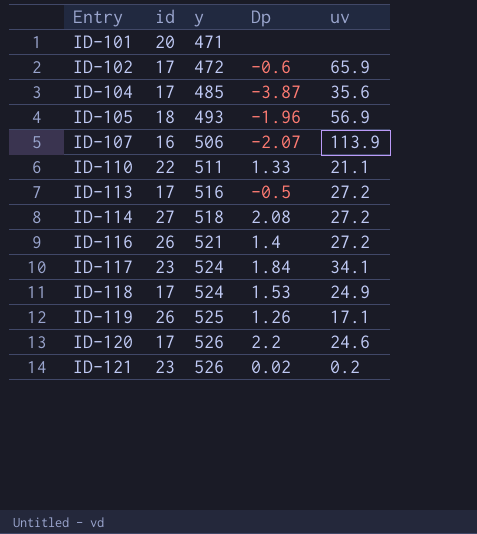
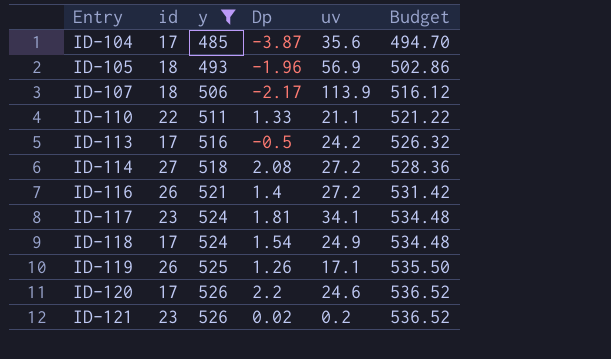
filter: none -> y >= 485
column Budget | formula: none -> [y] * 1.02
ID-107 | id: 16 -> 18
ID-107 | Dp: -2.07 -> -2.17
ID-113 | uv: 27.2 -> 24.2
ID-117 | Dp: 1.84 -> 1.81
ID-118 | Dp: 1.53 -> 1.54

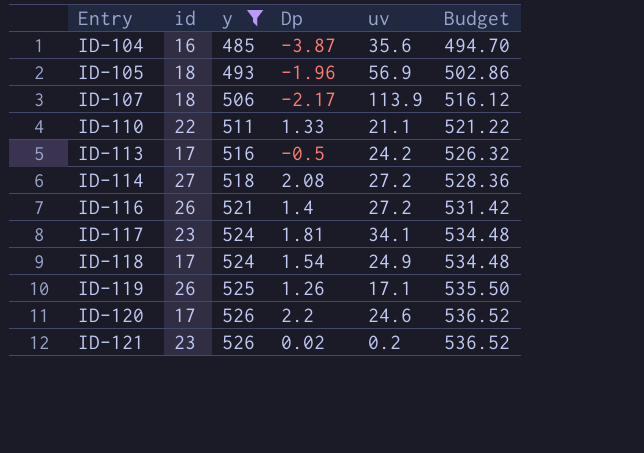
ID-104 | id: 17 -> 16

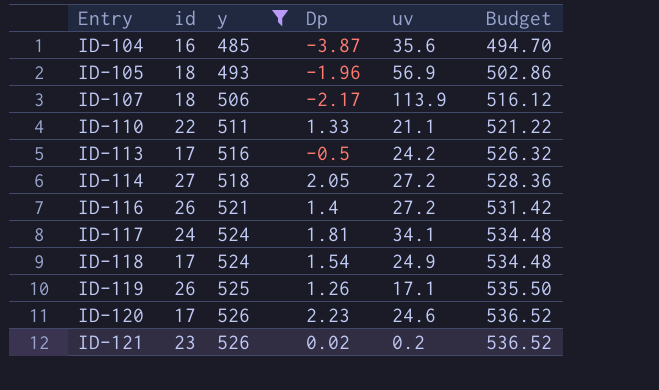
ID-114 | Dp: 2.08 -> 2.05
ID-117 | id: 23 -> 24
ID-120 | Dp: 2.2 -> 2.23

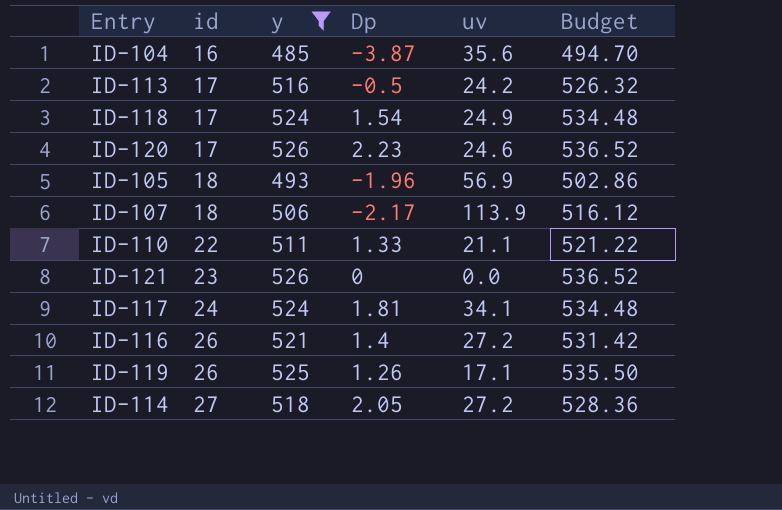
row order: Entry ascending -> id ascending
ID-121 | Dp: 0.02 -> 0
ID-121 | uv: 0.2 -> 0.0

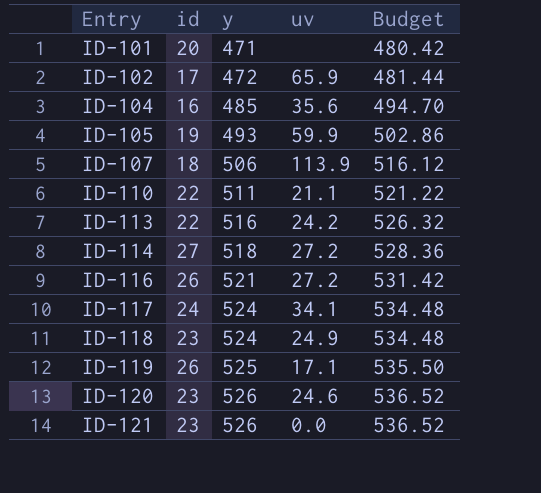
filter: y >= 485 -> none
row order: id ascending -> Entry ascending
column Dp | position: 4 -> none
ID-105 | id: 18 -> 19
ID-105 | uv: 56.9 -> 59.9
ID-113 | id: 17 -> 22
ID-118 | id: 17 -> 23
ID-120 | id: 17 -> 23

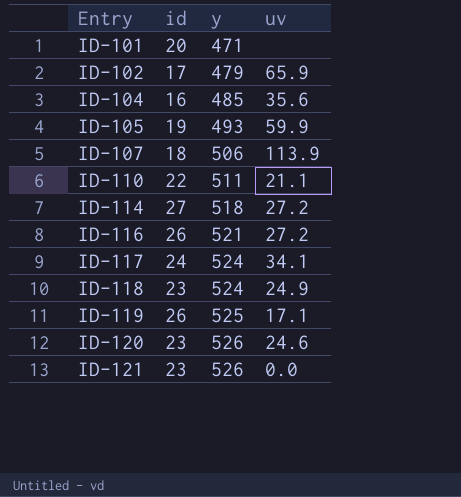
column Budget | formula: [y] * 1.02 -> none
row ID-113: 22 | 516 | 24.2 | 526.32 -> none
ID-102 | y: 472 -> 479

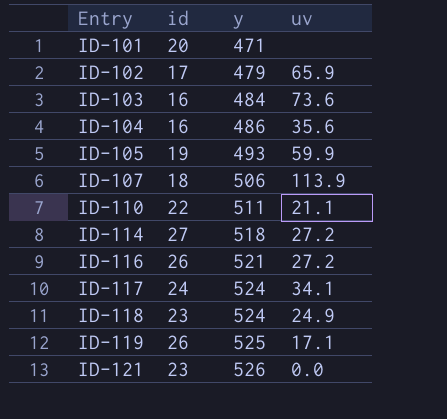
row ID-120: 23 | 526 | 24.6 -> none
row ID-103: none -> 16 | 484 | 73.6
ID-104 | y: 485 -> 486

